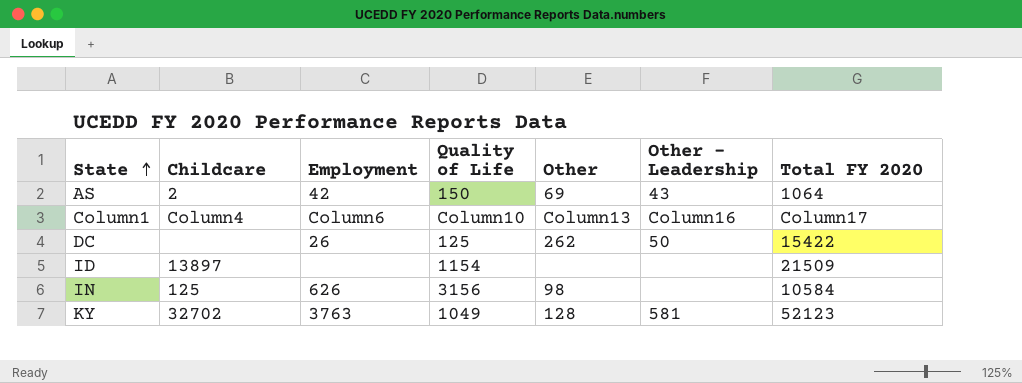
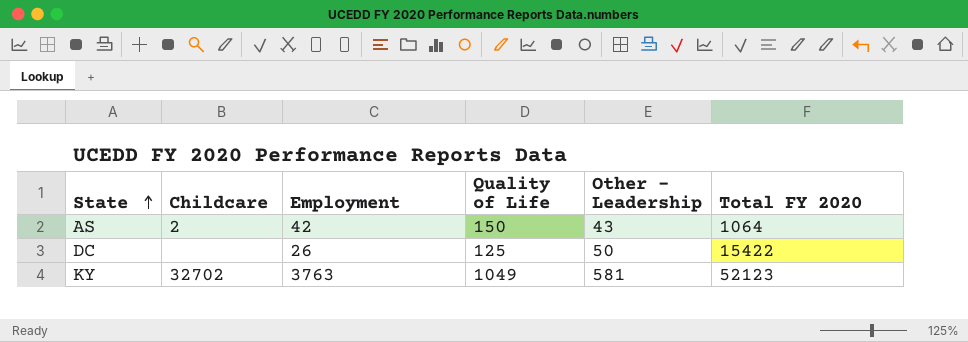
column Other | position: 5 -> none
row Column1: Column4 | Column6 | Column10 | Column13 | Column16 | Column17 -> none
row ID: 13897 | none | 1154 | none | none | 21509 -> none
row IN: 125 | 626 | 3156 | 98 | none | 10584 -> none

